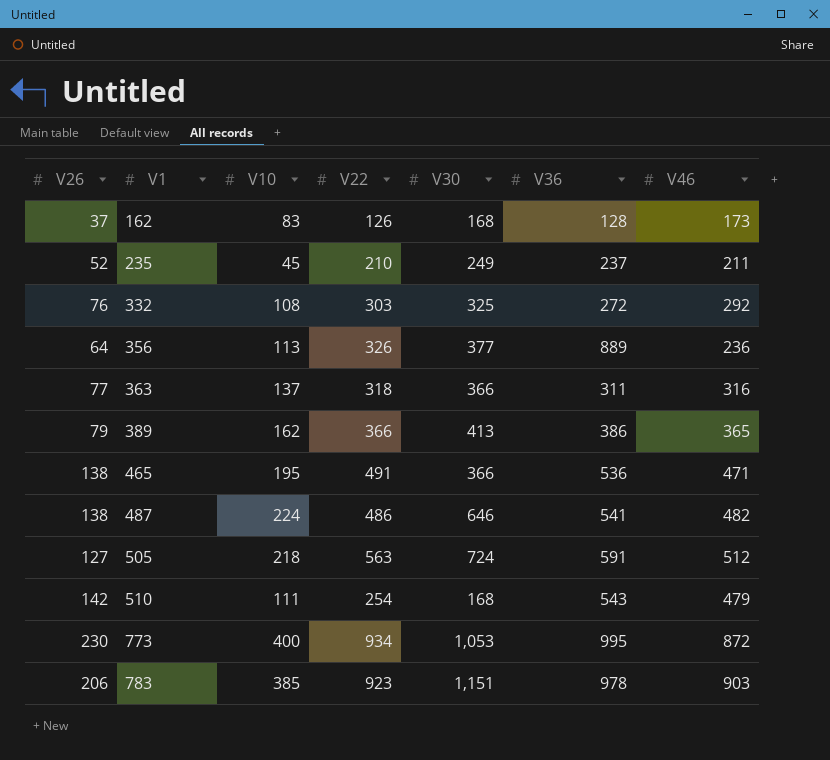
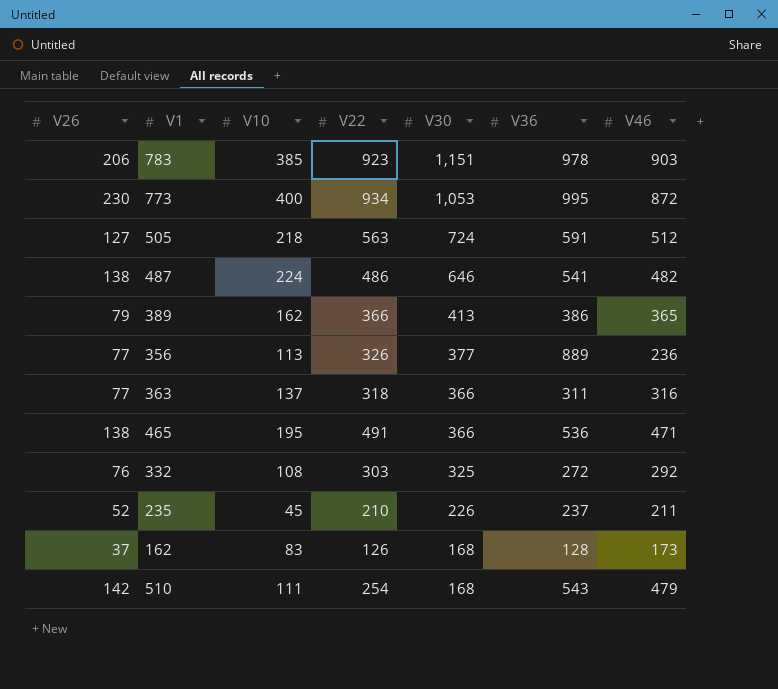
row order: V1 ascending -> V30 descending
356 | V26: 64 -> 77
235 | V30: 249 -> 226

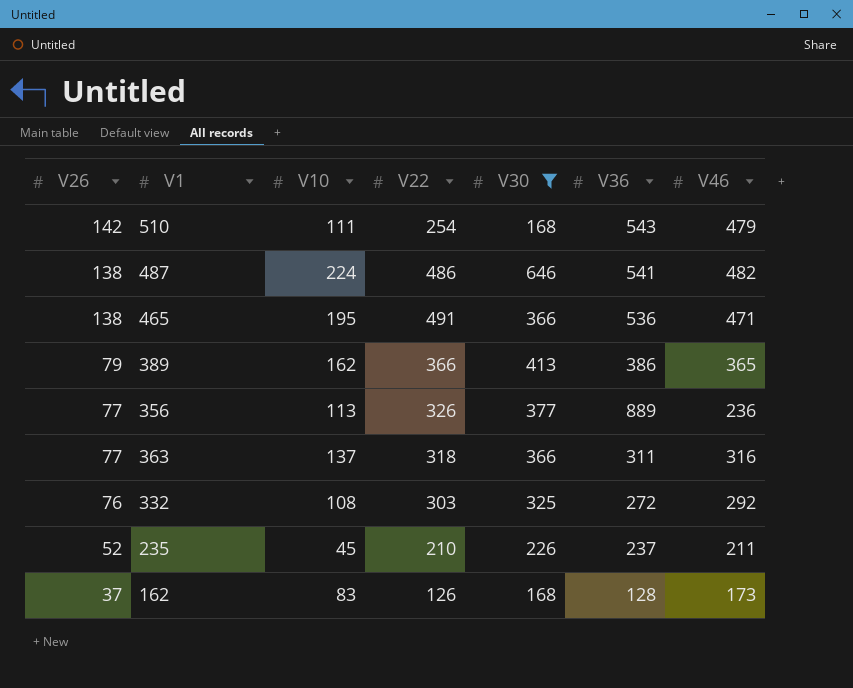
filter: none -> V30 <= 646
row order: V30 descending -> V26 descending

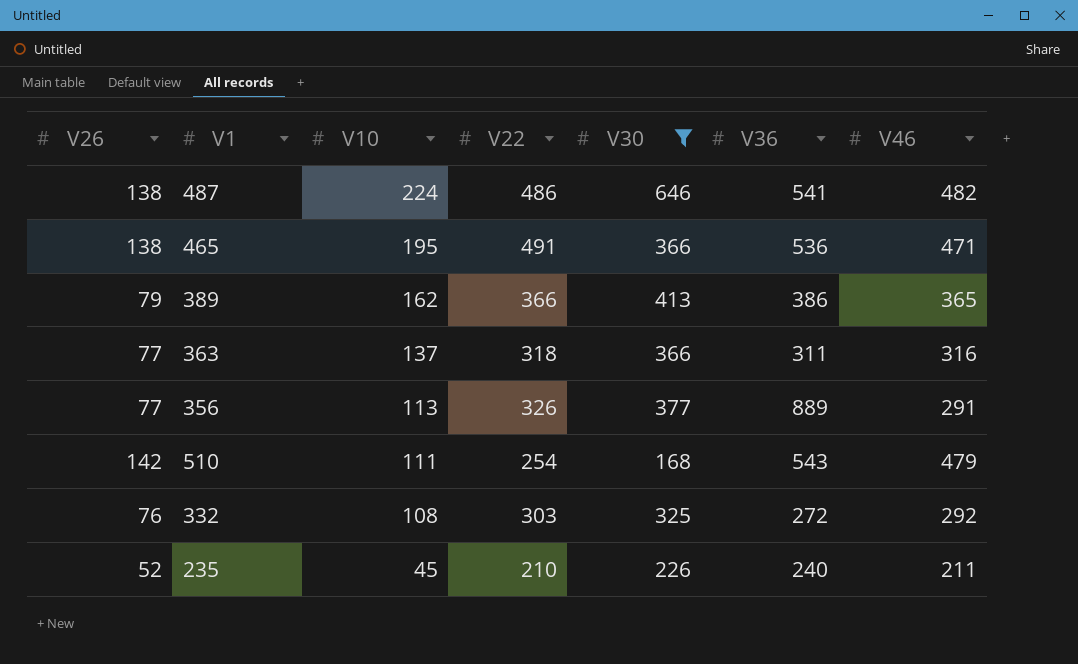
row order: V26 descending -> V10 descending
row 162: 37 | 83 | 126 | 168 | 128 | 173 -> none
356 | V46: 236 -> 291
235 | V36: 237 -> 240

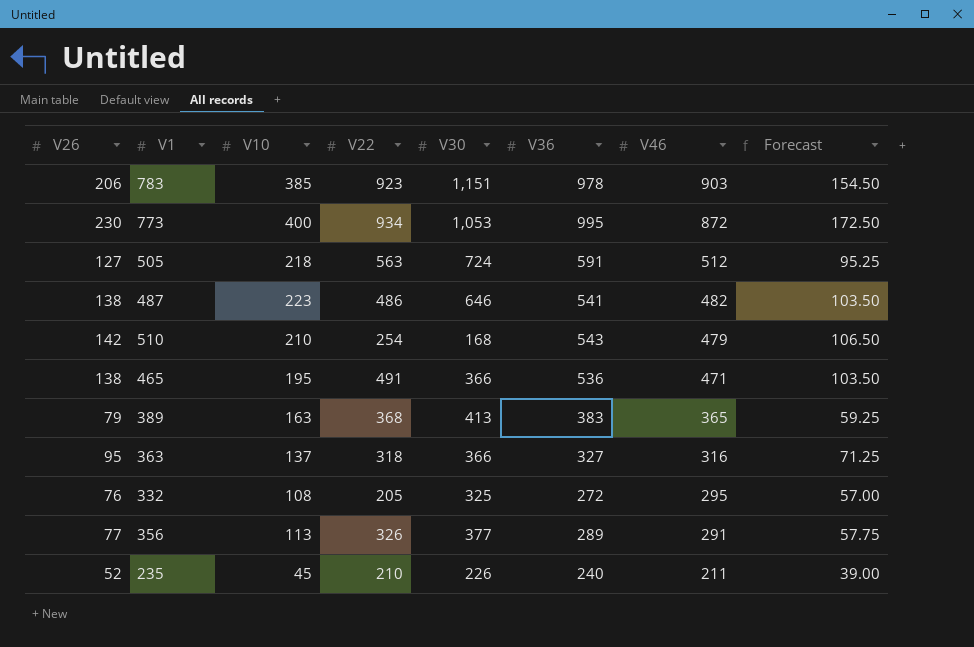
filter: V30 <= 646 -> none
row order: V10 descending -> V46 descending
column Forecast | formula: none -> [V26] * 0.75
487 | V10: 224 -> 223
510 | V10: 111 -> 210
389 | V10: 162 -> 163
389 | V22: 366 -> 368
389 | V36: 386 -> 383
363 | V26: 77 -> 95
363 | V36: 311 -> 327
332 | V22: 303 -> 205
332 | V46: 292 -> 295
356 | V36: 889 -> 289

